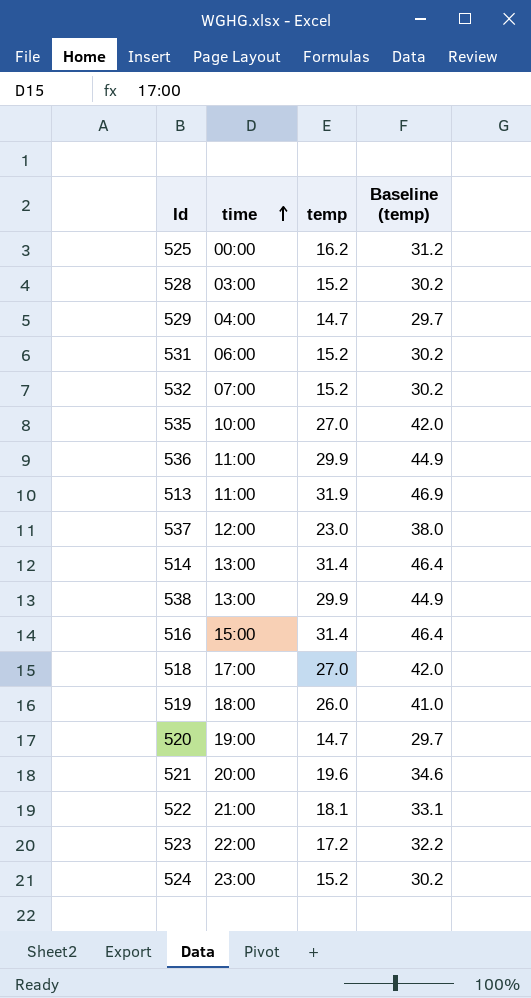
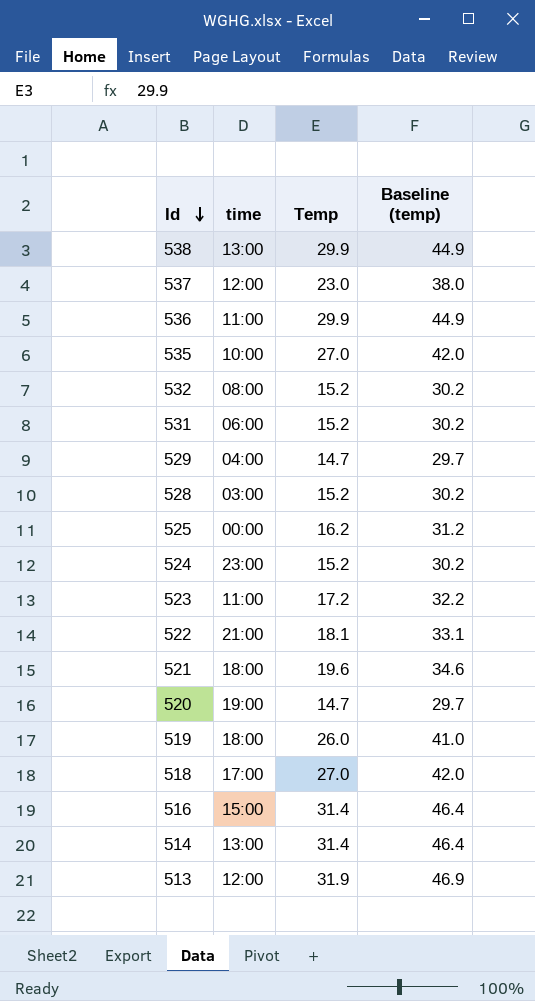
row order: time ascending -> Id descending
column name: temp -> Temp
532 | time: 07:00 -> 08:00
523 | time: 22:00 -> 11:00
521 | time: 20:00 -> 18:00
513 | time: 11:00 -> 12:00

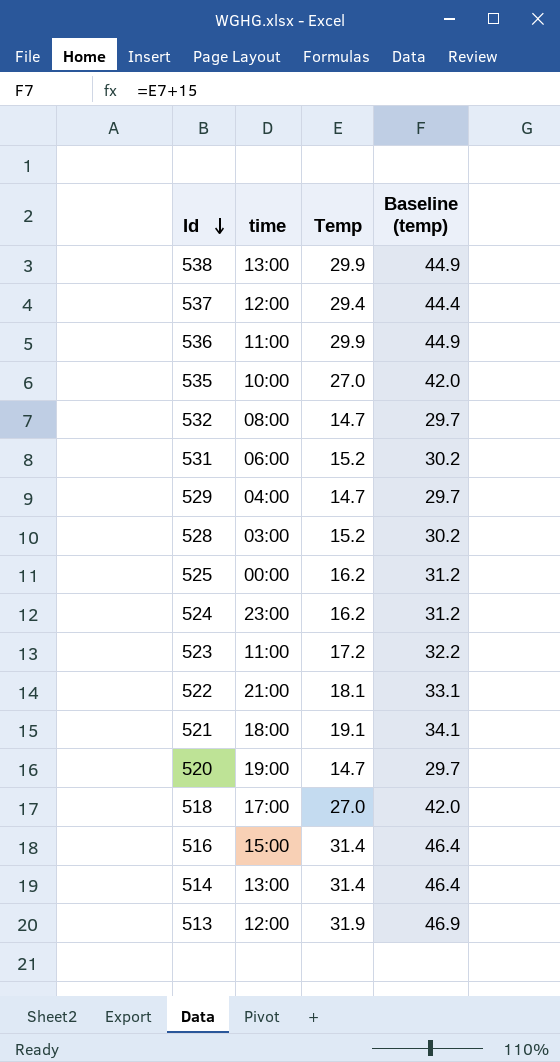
row 519: 18:00 | 26.0 | 41.0 -> none
537 | Temp: 23.0 -> 29.4
537 | Baseline (temp): 38.0 -> 44.4
532 | Temp: 15.2 -> 14.7
532 | Baseline (temp): 30.2 -> 29.7
524 | Temp: 15.2 -> 16.2
524 | Baseline (temp): 30.2 -> 31.2
521 | Temp: 19.6 -> 19.1
521 | Baseline (temp): 34.6 -> 34.1

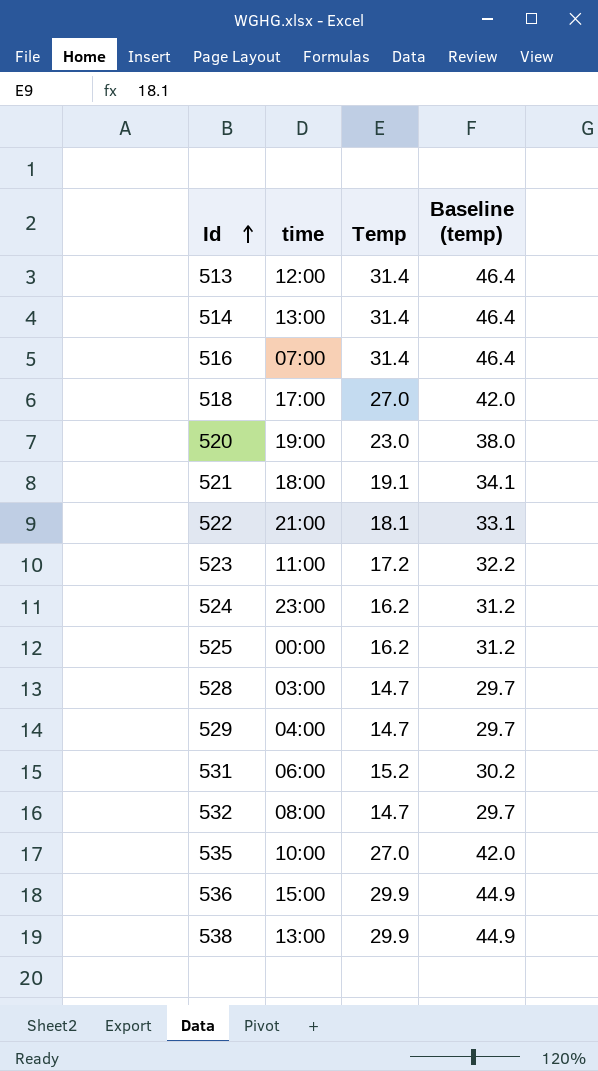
row order: Id descending -> Id ascending
row 537: 12:00 | 29.4 | 44.4 -> none
513 | Temp: 31.9 -> 31.4
513 | Baseline (temp): 46.9 -> 46.4
516 | time: 15:00 -> 07:00
520 | Temp: 14.7 -> 23.0
520 | Baseline (temp): 29.7 -> 38.0
528 | Temp: 15.2 -> 14.7
528 | Baseline (temp): 30.2 -> 29.7
536 | time: 11:00 -> 15:00

